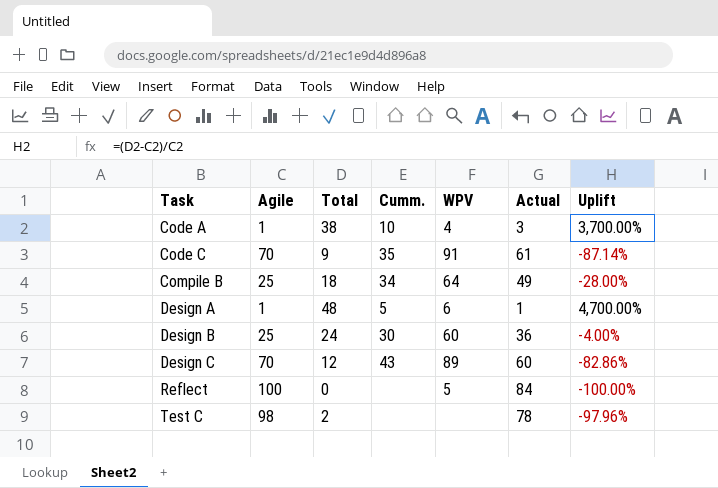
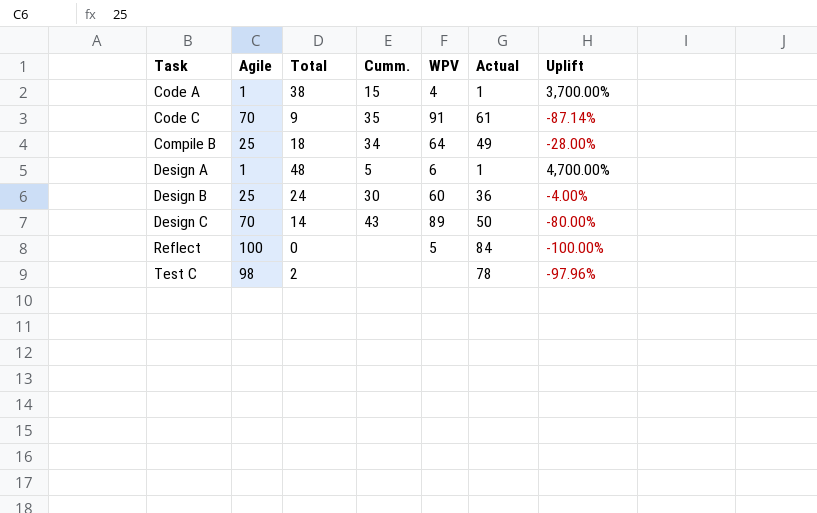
Code A | Cumm.: 10 -> 15
Code A | Actual: 3 -> 1
Design C | Total: 12 -> 14
Design C | Actual: 60 -> 50
Design C | Uplift: -82.86% -> -80.00%

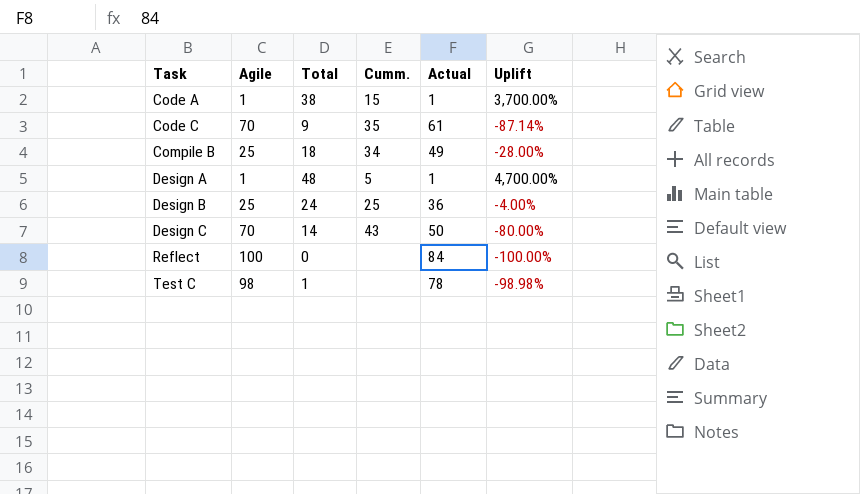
column WPV | position: 5 -> none
Design B | Cumm.: 30 -> 25
Test C | Total: 2 -> 1
Test C | Uplift: -97.96% -> -98.98%

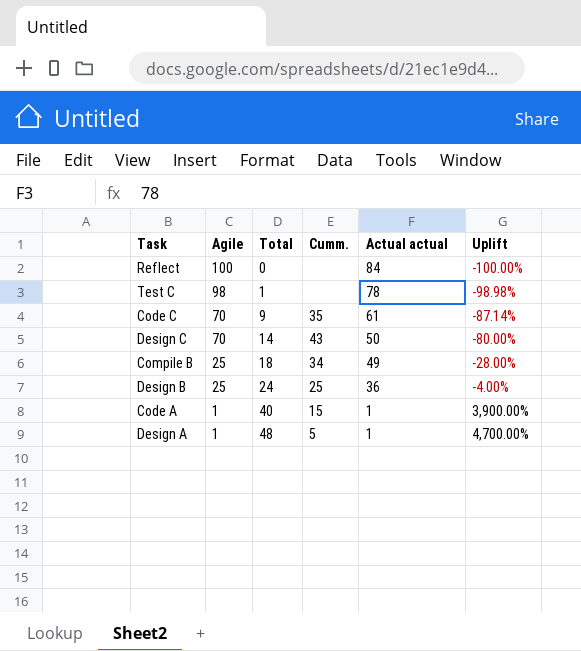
row order: Task ascending -> Agile descending
column name: Actual -> Actual actual
Code A | Total: 38 -> 40
Code A | Uplift: 3,700.00% -> 3,900.00%

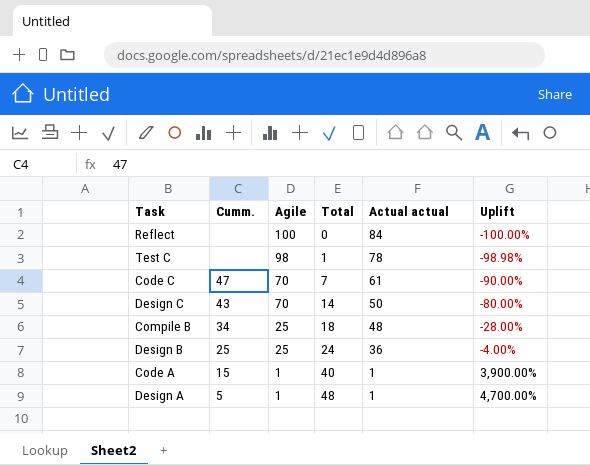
column Cumm. | position: 4 -> 2
Code C | Cumm.: 35 -> 47
Code C | Total: 9 -> 7
Code C | Uplift: -87.14% -> -90.00%
Compile B | Actual actual: 49 -> 48

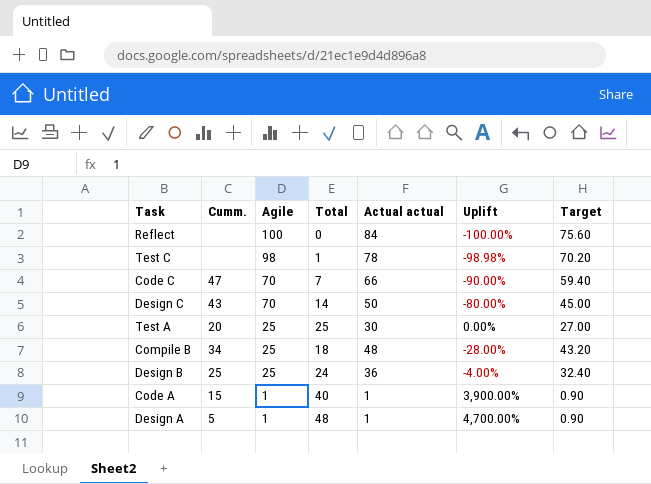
column Target | formula: none -> [Actual actual] * 0.9
Code C | Actual actual: 61 -> 66
row Test A: none -> 20 | 25 | 25 | 30 | 0.00% | 27.00

